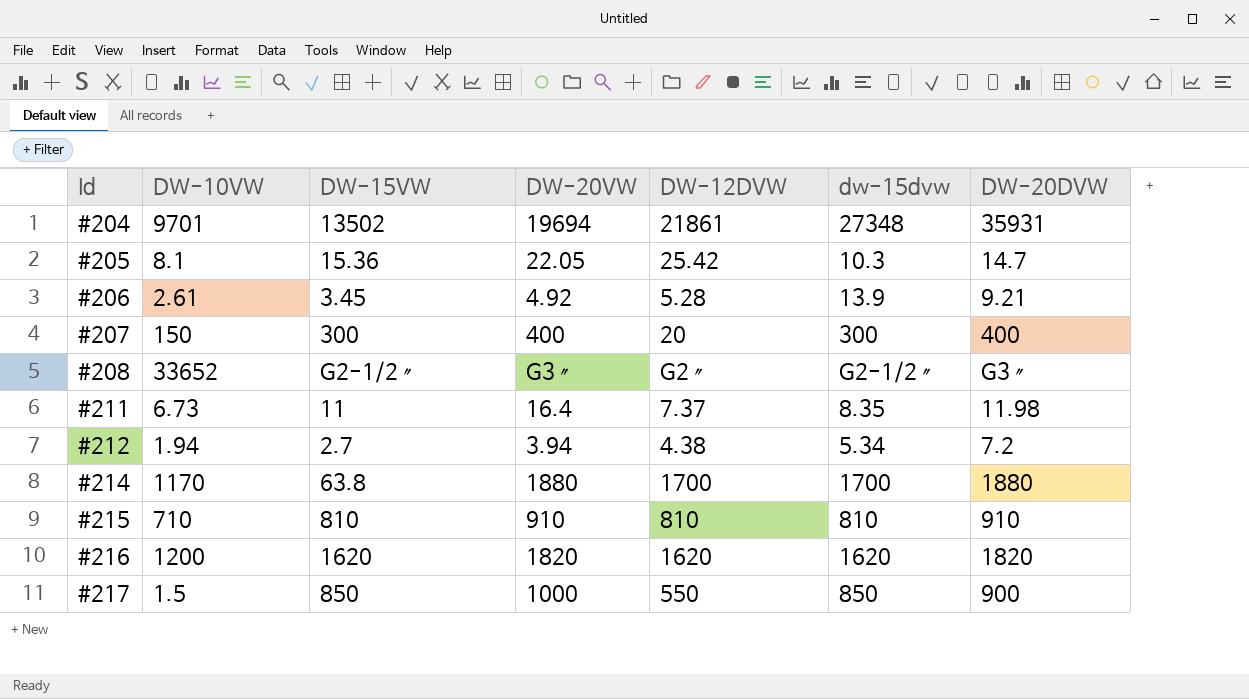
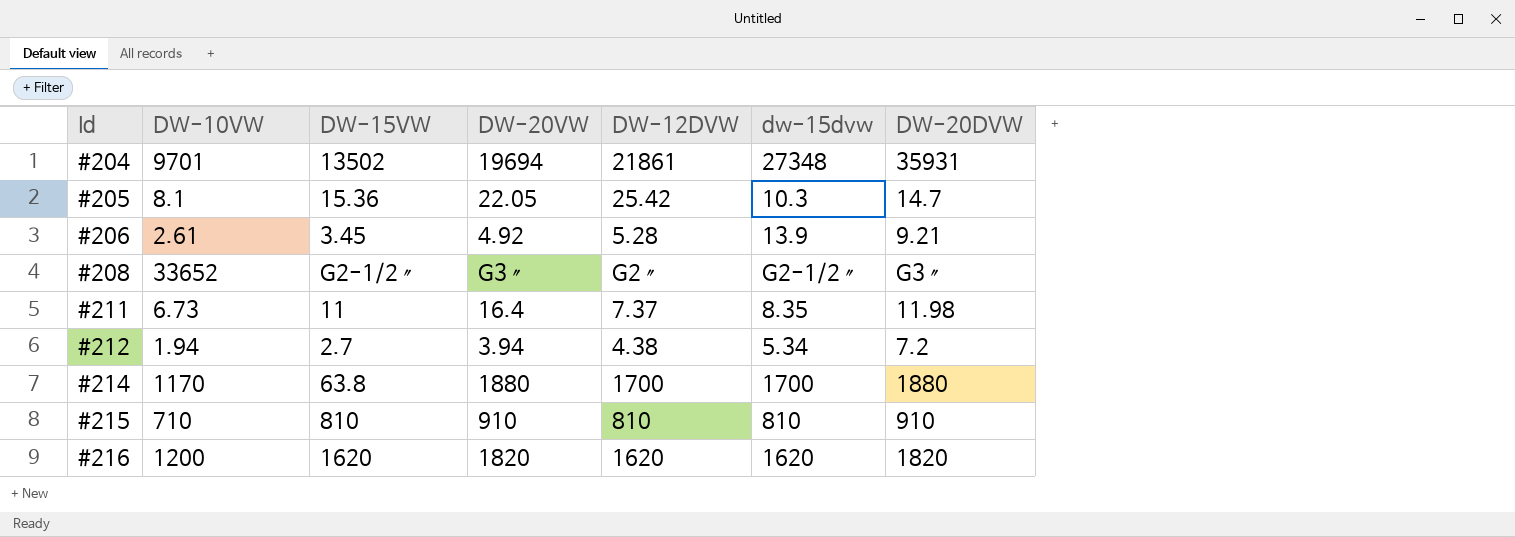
row #207: 150 | 300 | 400 | 20 | 300 | 400 -> none
row #217: 1.5 | 850 | 1000 | 550 | 850 | 900 -> none

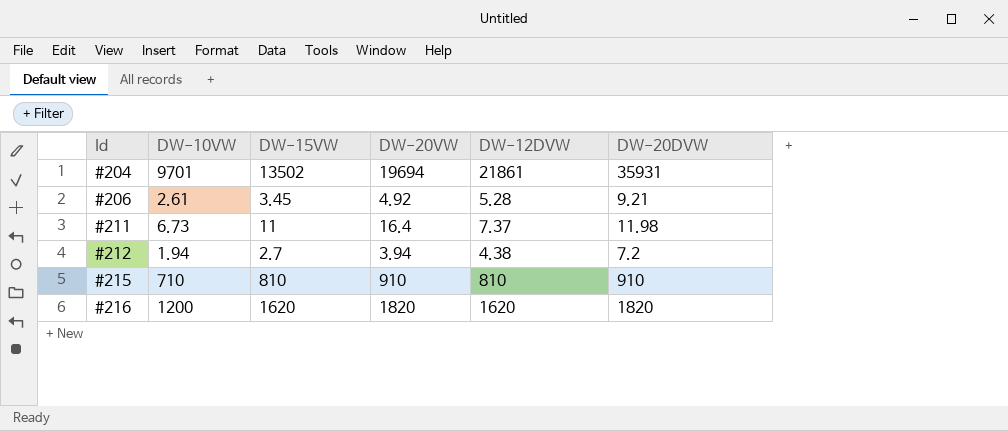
column dw-15dvw | position: 6 -> none
row #205: 8.1 | 15.36 | 22.05 | 25.42 | 10.3 | 14.7 -> none
row #208: 33652 | G2-1/2〃 | G3〃 | G2〃 | G2-1/2〃 | G3〃 -> none
row #214: 1170 | 63.8 | 1880 | 1700 | 1700 | 1880 -> none

